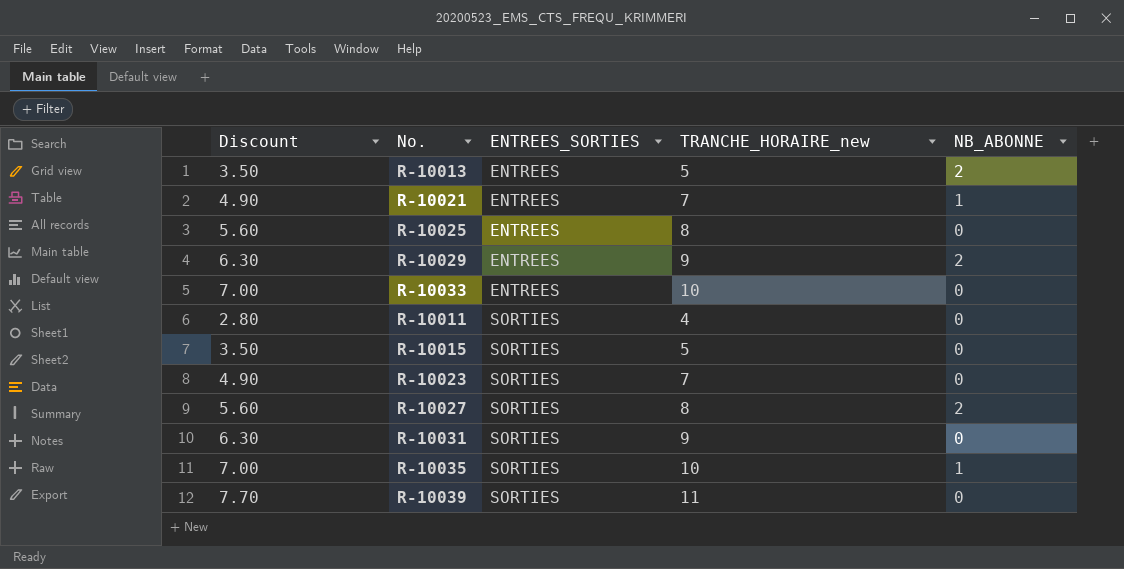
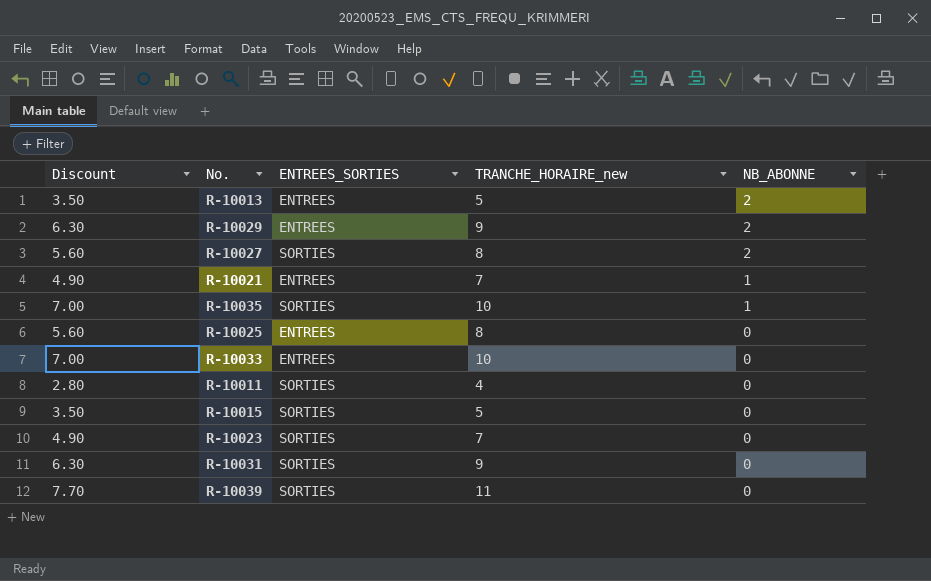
row order: ENTREES_SORTIES ascending -> NB_ABONNE descending

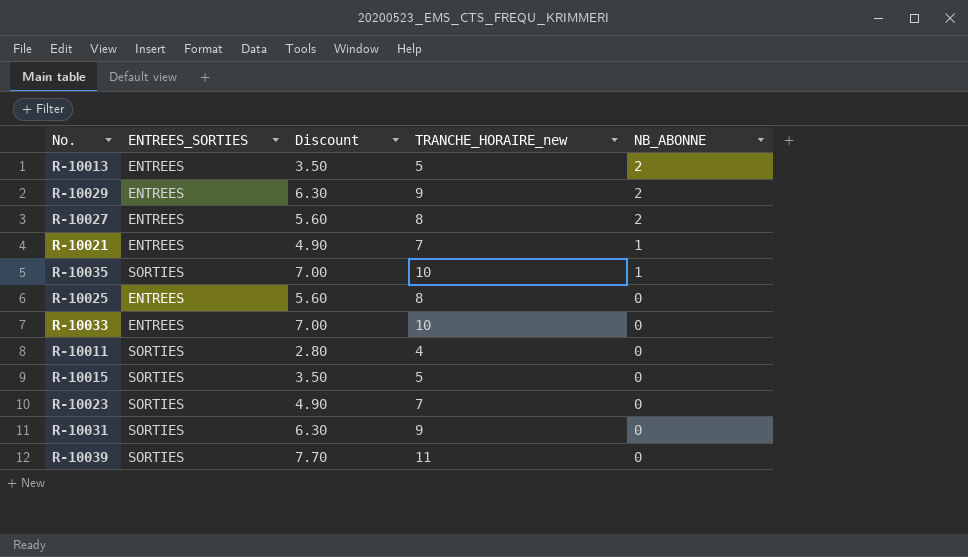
column Discount | position: 1 -> 3
R-10027 | ENTREES_SORTIES: SORTIES -> ENTREES

